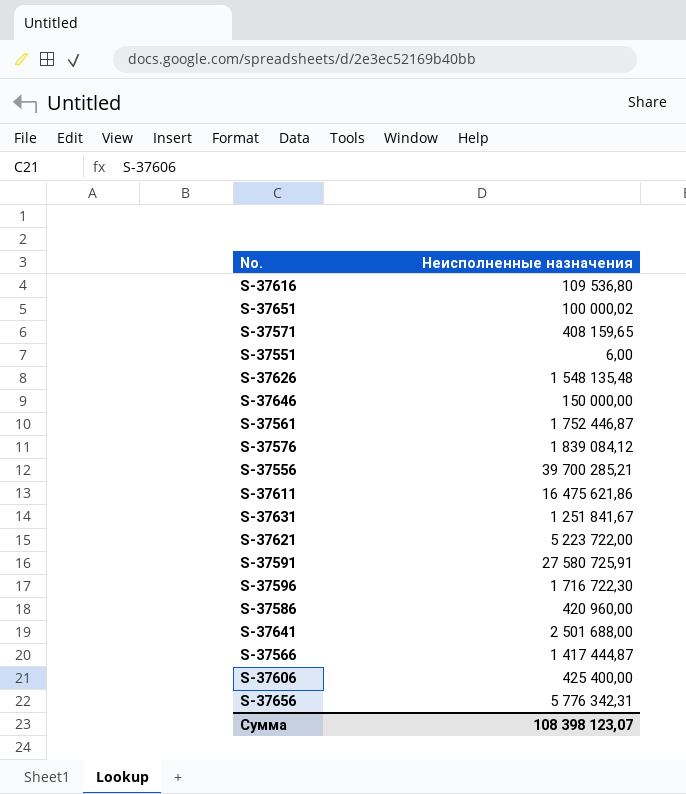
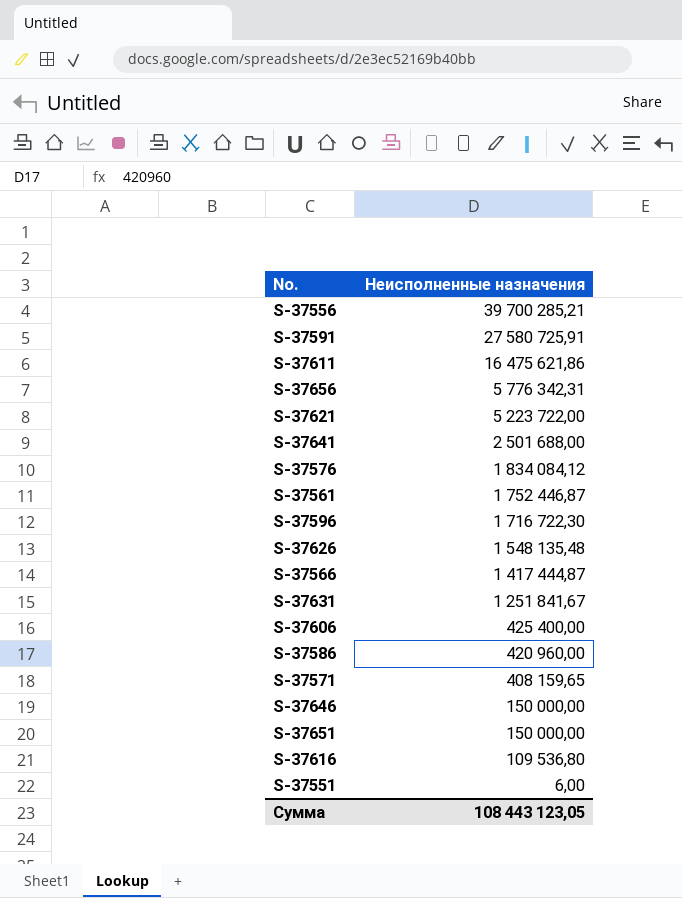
row order: none -> Неисполненные назначения descending
S-37576 | Неисполненные назначения: 1 839 084,12 -> 1 834 084,12
S-37651 | Неисполненные назначения: 100 000,02 -> 150 000,00
Сумма | Неисполненные назначения: 108 398 123,07 -> 108 443 123,05

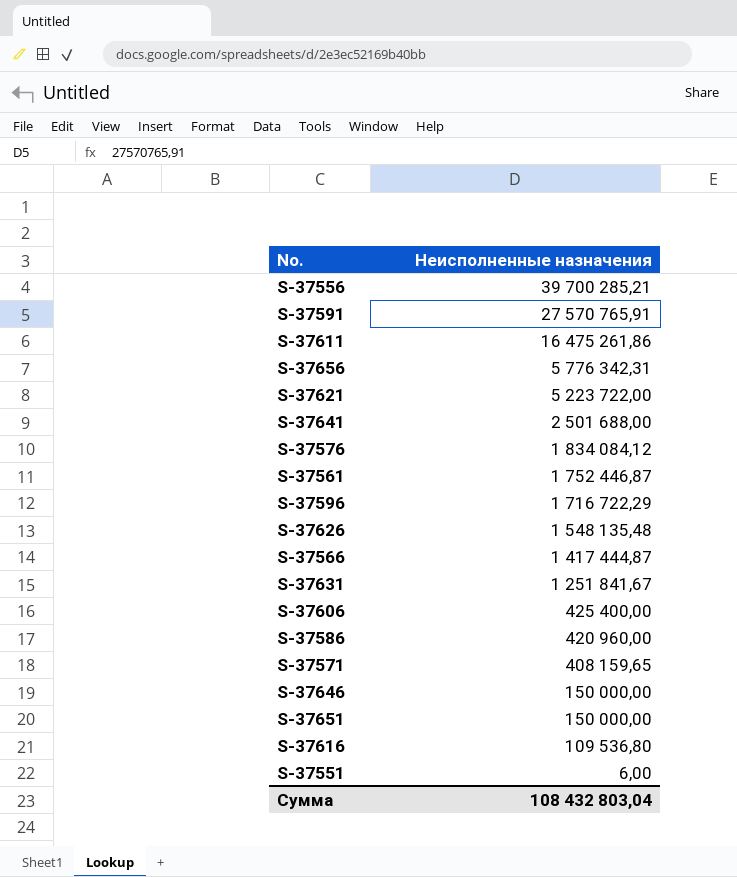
S-37591 | Неисполненные назначения: 27 580 725,91 -> 27 570 765,91
S-37611 | Неисполненные назначения: 16 475 621,86 -> 16 475 261,86
S-37596 | Неисполненные назначения: 1 716 722,30 -> 1 716 722,29
Сумма | Неисполненные назначения: 108 443 123,05 -> 108 432 803,04

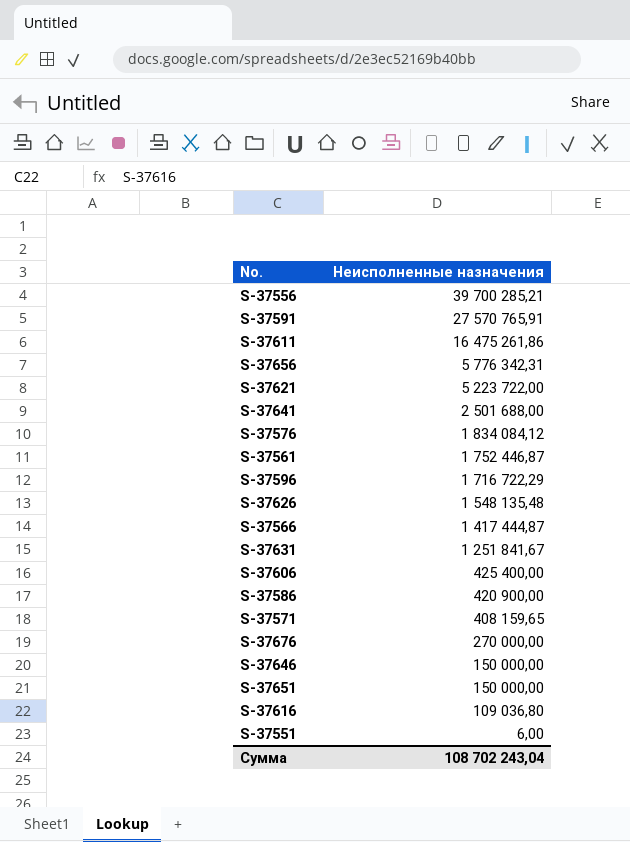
S-37586 | Неисполненные назначения: 420 960,00 -> 420 900,00
row S-37676: none -> 270 000,00
S-37616 | Неисполненные назначения: 109 536,80 -> 109 036,80
Сумма | Неисполненные назначения: 108 432 803,04 -> 108 702 243,04

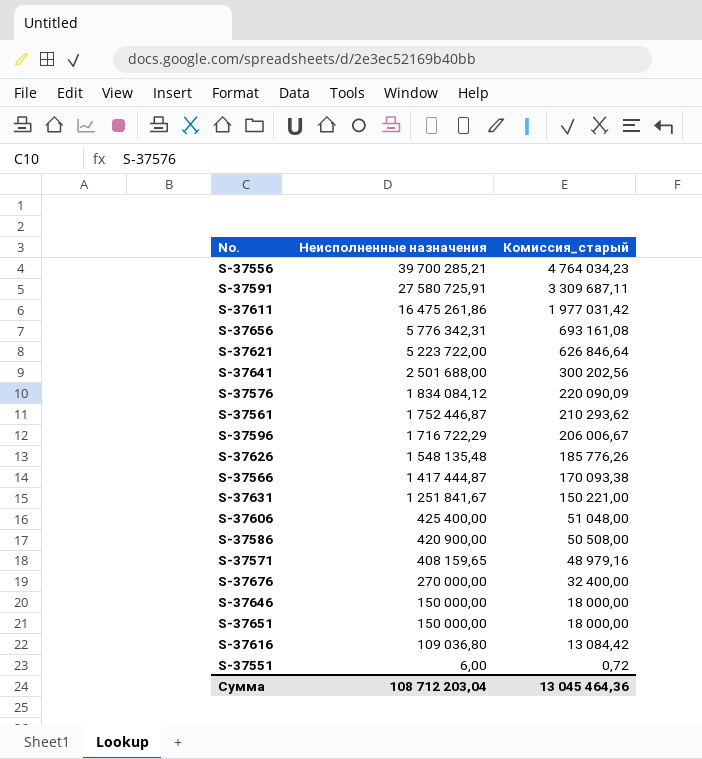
column Комиссия_старый | formula: none -> [Неисполненные назначения] * 0,12
S-37591 | Неисполненные назначения: 27 570 765,91 -> 27 580 725,91
Сумма | Неисполненные назначения: 108 702 243,04 -> 108 712 203,04

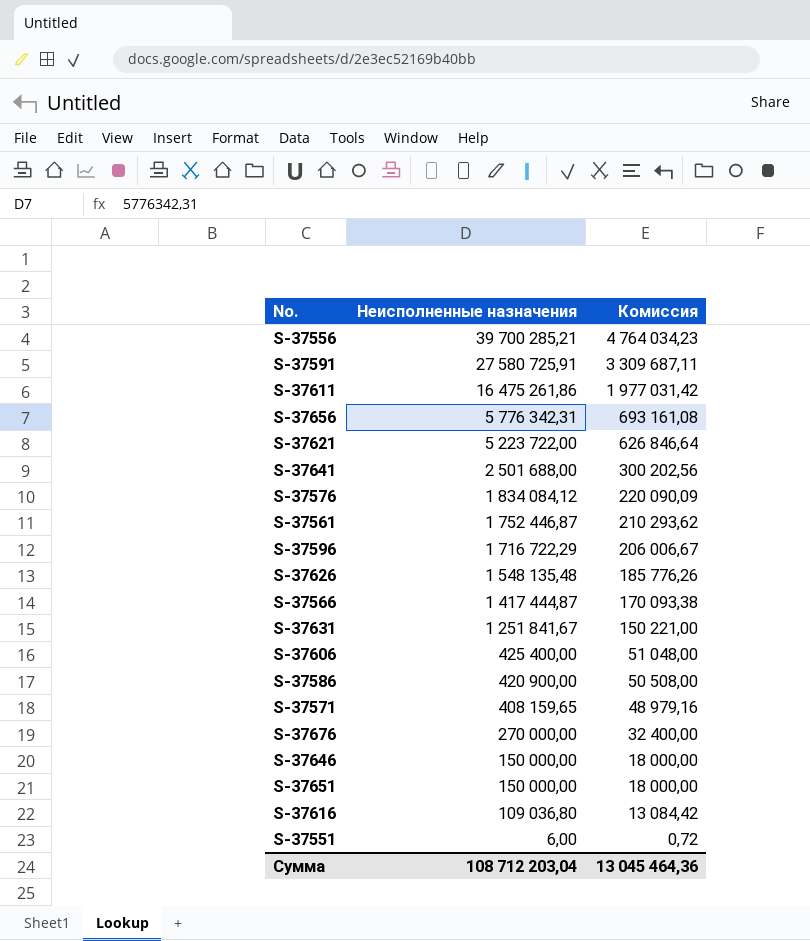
column name: Комиссия_старый -> Комиссия

